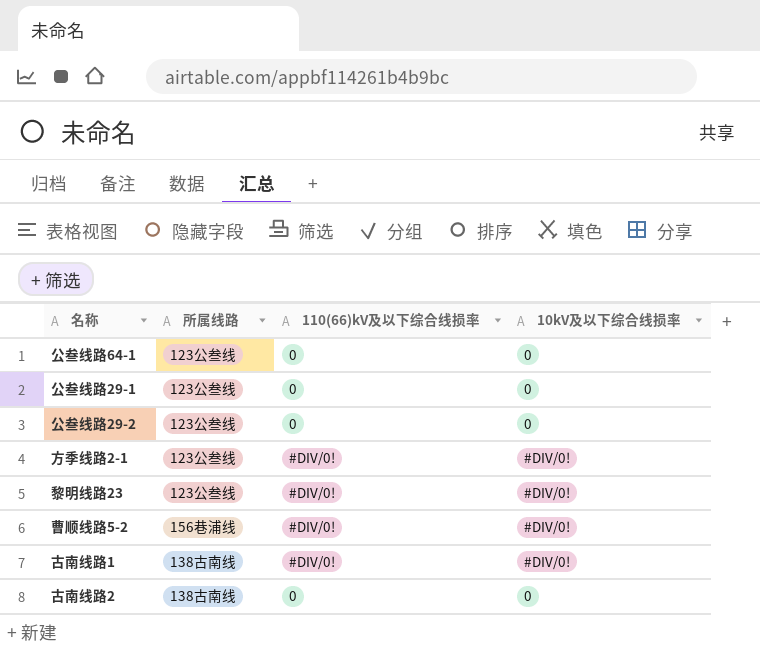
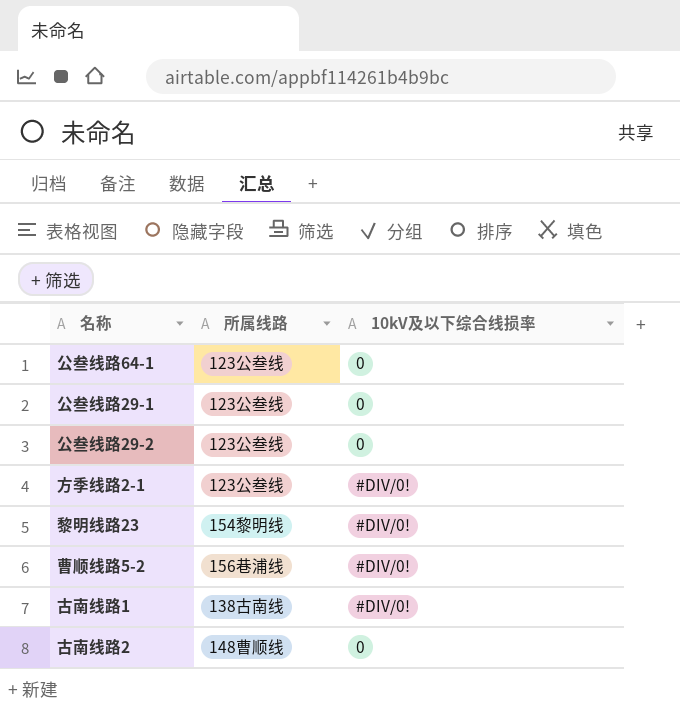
column 110(66)kV及以下综合线损率 | position: 3 -> none
黎明线路23 | 所属线路: 123公叁线 -> 154黎明线
古南线路2 | 所属线路: 138古南线 -> 148曹顺线

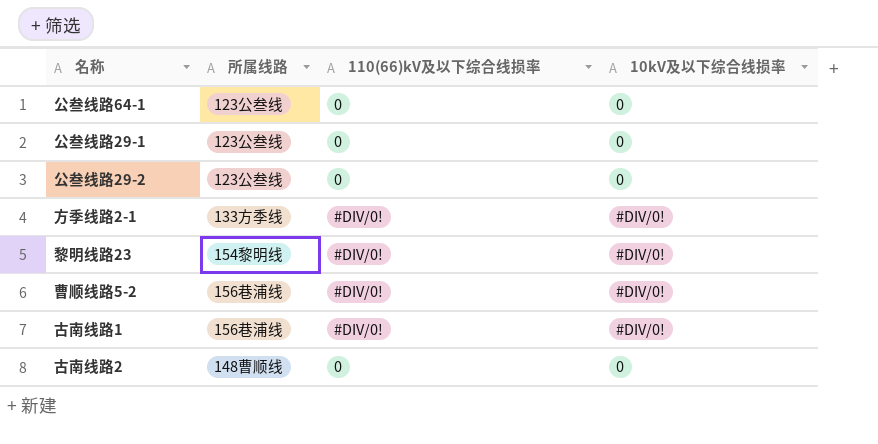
column 110(66)kV及以下综合线损率 | position: none -> 3
方季线路2-1 | 所属线路: 123公叁线 -> 133方季线
古南线路1 | 所属线路: 138古南线 -> 156巷浦线

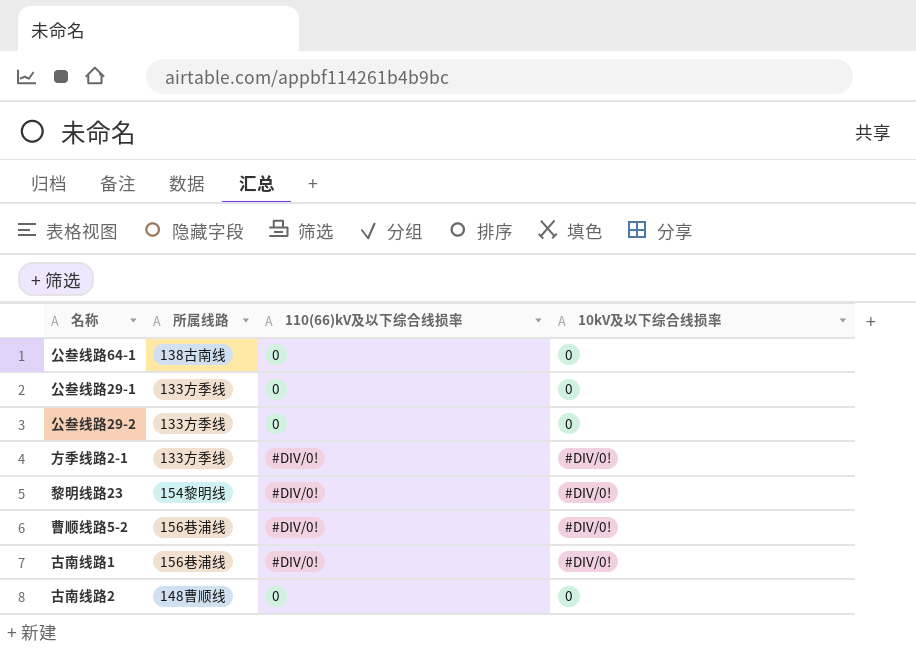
公叁线路64-1 | 所属线路: 123公叁线 -> 138古南线
公叁线路29-1 | 所属线路: 123公叁线 -> 133方季线
公叁线路29-2 | 所属线路: 123公叁线 -> 133方季线

